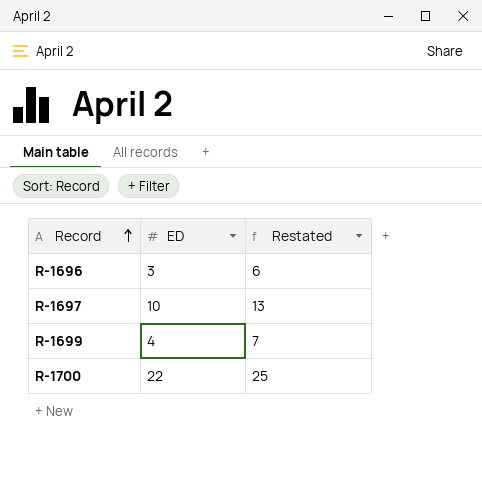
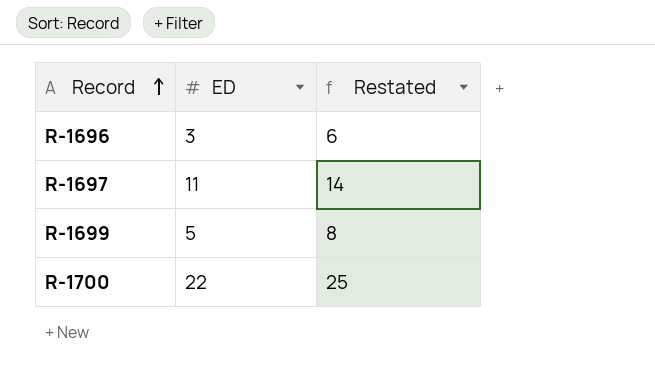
R-1697 | ED: 10 -> 11
R-1697 | Restated: 13 -> 14
R-1699 | ED: 4 -> 5
R-1699 | Restated: 7 -> 8

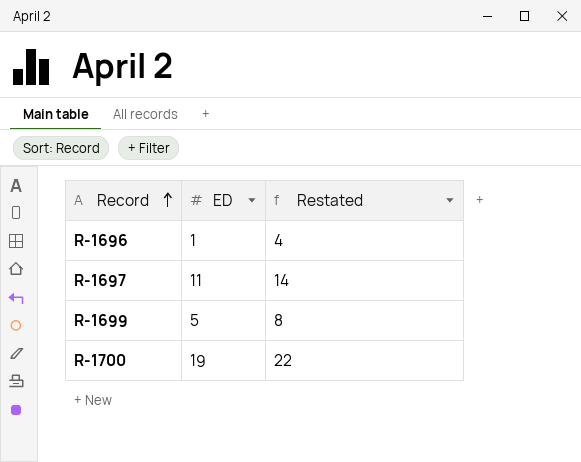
R-1696 | ED: 3 -> 1
R-1696 | Restated: 6 -> 4
R-1700 | ED: 22 -> 19
R-1700 | Restated: 25 -> 22

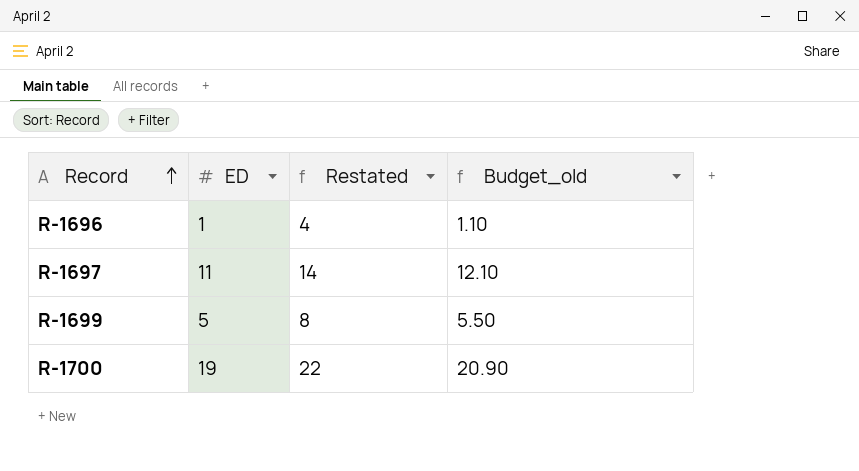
column Budget_old | formula: none -> [ED] * 1.1

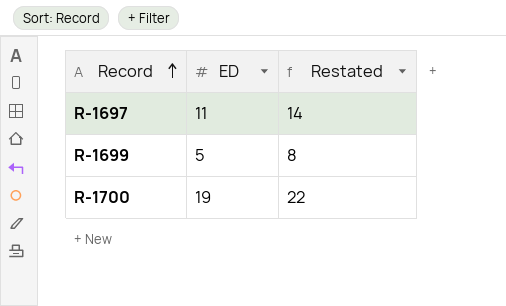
column Budget_old | formula: [ED] * 1.1 -> none
row R-1696: 1 | 4 | 1.10 -> none

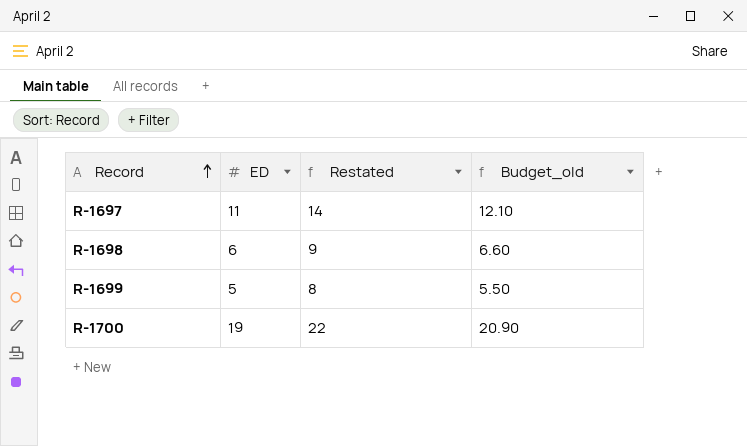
column Budget_old | formula: none -> [ED] * 1.1
row R-1698: none -> 6 | 9 | 6.60

